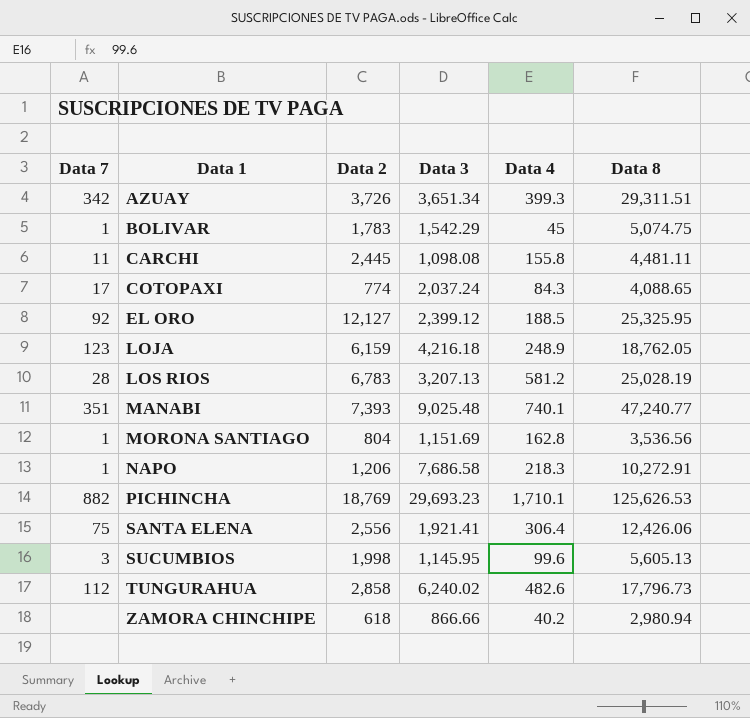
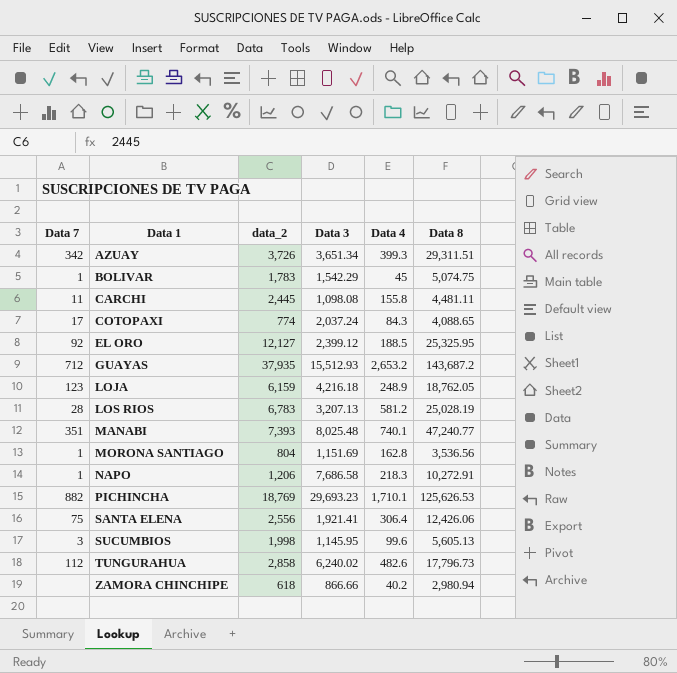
column name: Data 2 -> data_2
row GUAYAS: none -> 712 | 37,935 | 15,512.93 | 2,653.2 | 143,687.2
MANABI | Data 3: 9,025.48 -> 8,025.48

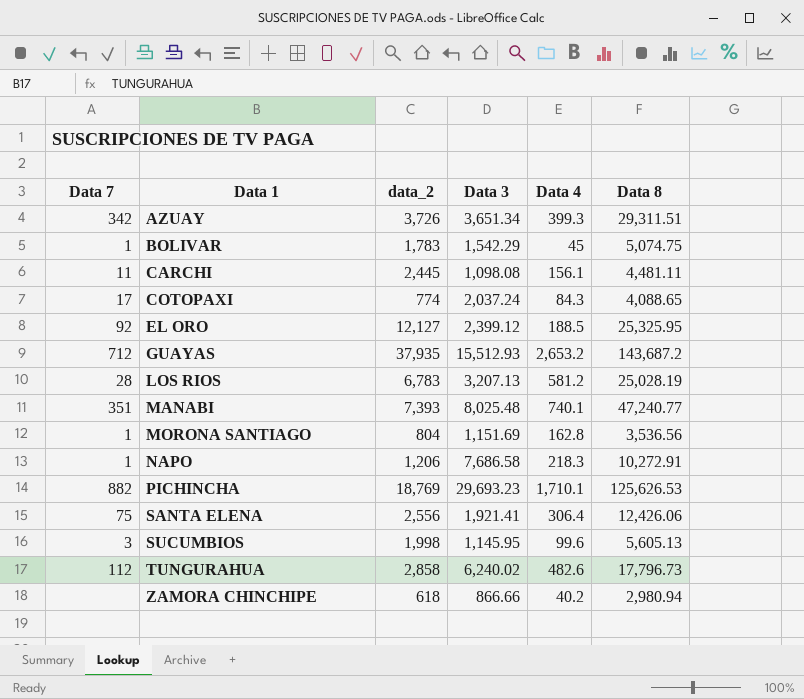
row LOJA: 123 | 6,159 | 4,216.18 | 248.9 | 18,762.05 -> none
CARCHI | Data 4: 155.8 -> 156.1

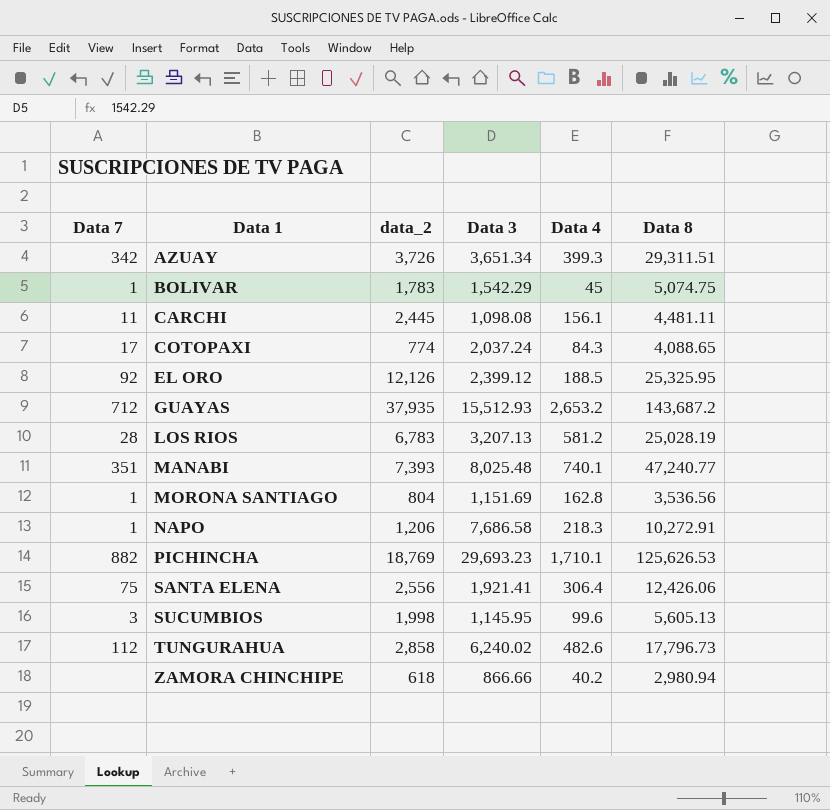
EL ORO | data_2: 12,127 -> 12,126

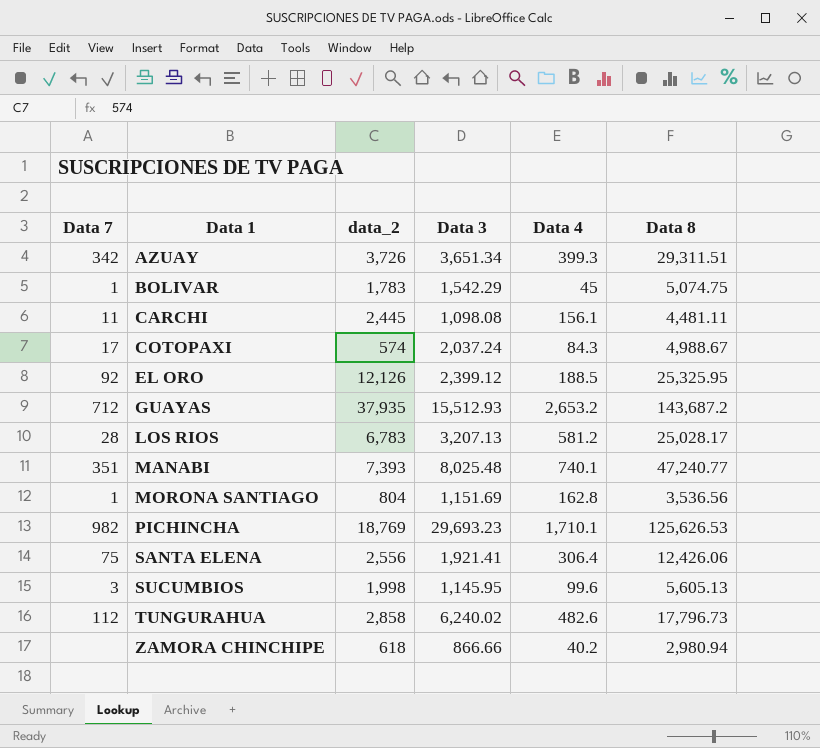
row NAPO: 1 | 1,206 | 7,686.58 | 218.3 | 10,272.91 -> none
COTOPAXI | data_2: 774 -> 574
COTOPAXI | Data 8: 4,088.65 -> 4,988.67
LOS RIOS | Data 8: 25,028.19 -> 25,028.17
PICHINCHA | Data 7: 882 -> 982

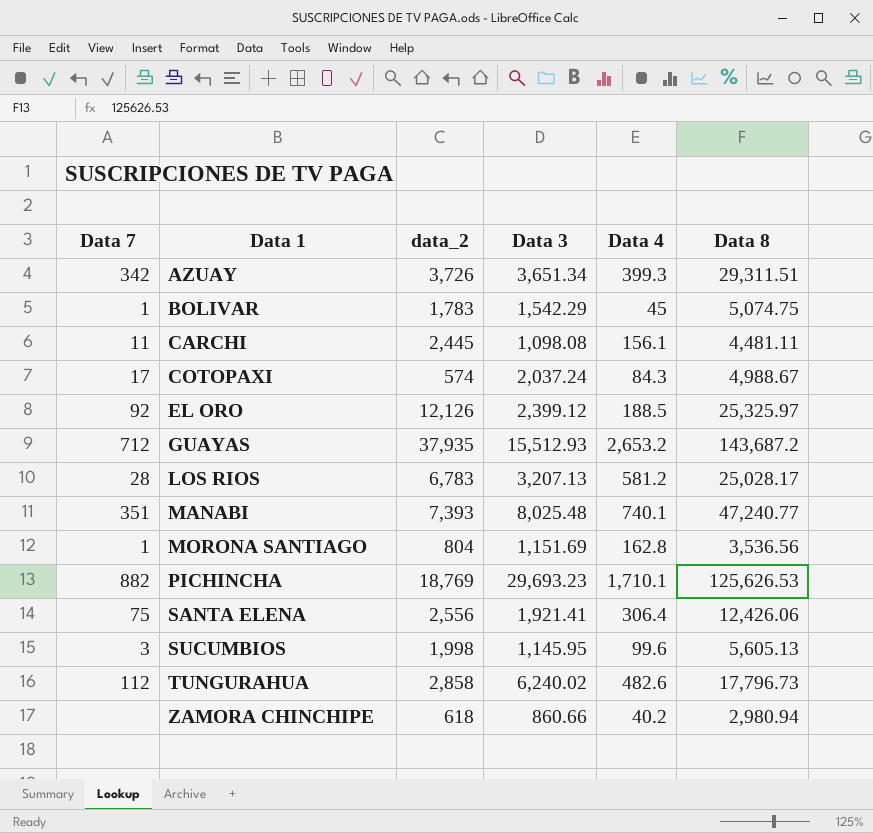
EL ORO | Data 8: 25,325.95 -> 25,325.97
PICHINCHA | Data 7: 982 -> 882
ZAMORA CHINCHIPE | Data 3: 866.66 -> 860.66

